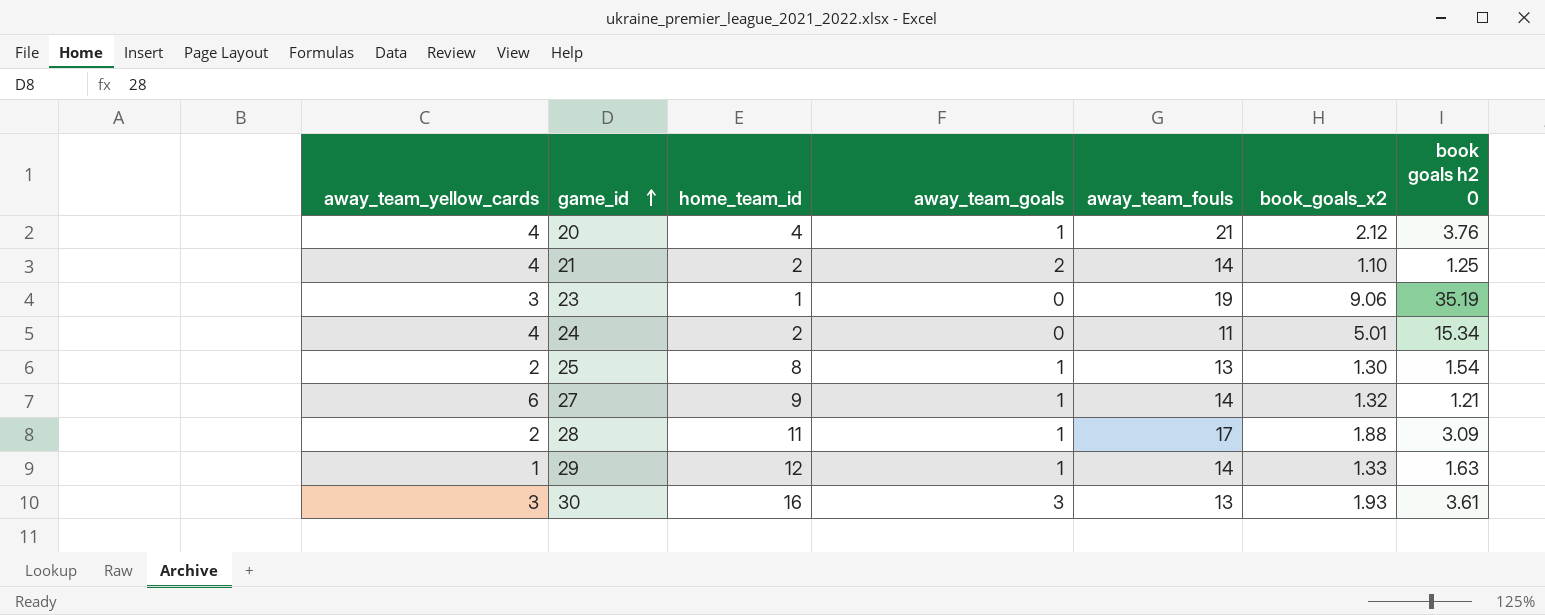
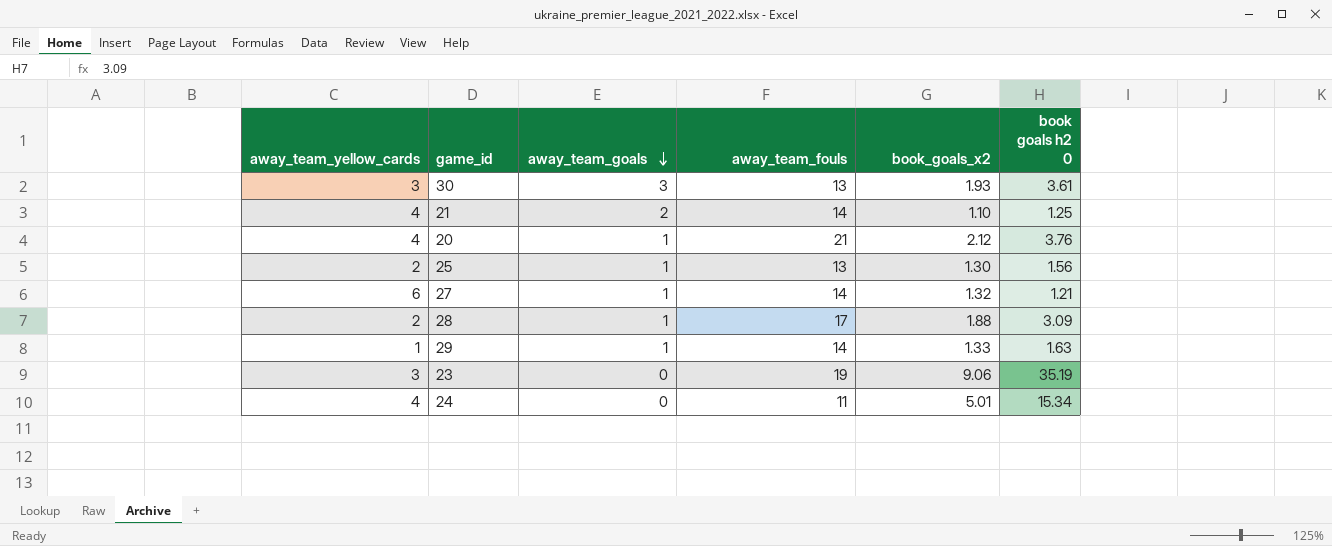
row order: game_id ascending -> away_team_goals descending
column home_team_id | position: 3 -> none
25 | book goals h2 0: 1.54 -> 1.56

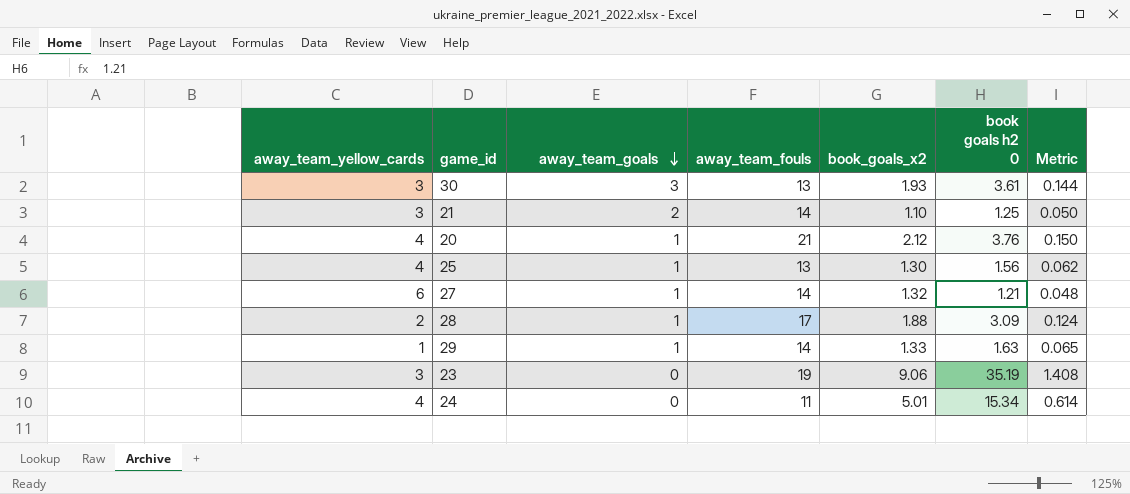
column Metric | formula: none -> [book goals h2 0] * 0.04
21 | away_team_yellow_cards: 4 -> 3
25 | away_team_yellow_cards: 2 -> 4

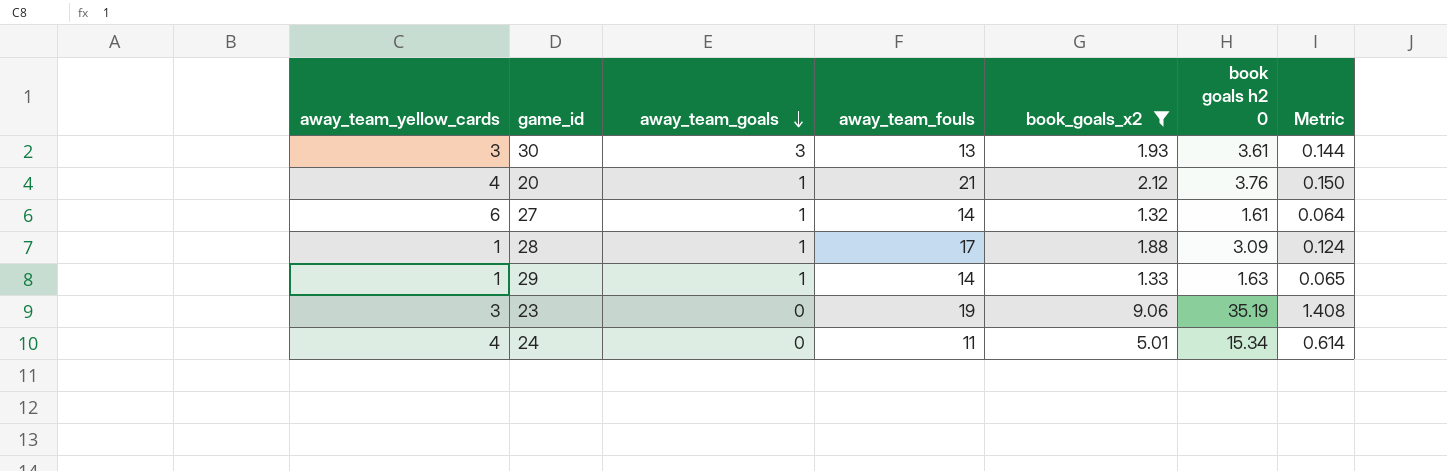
filter: none -> book_goals_x2 >= 1.32
27 | book goals h2 0: 1.21 -> 1.61
27 | Metric: 0.048 -> 0.064
28 | away_team_yellow_cards: 2 -> 1

